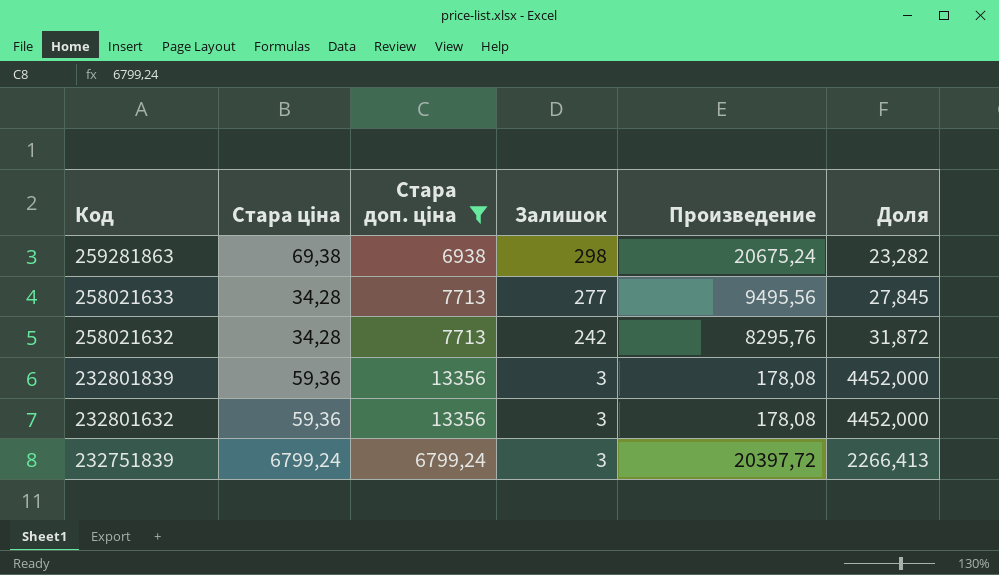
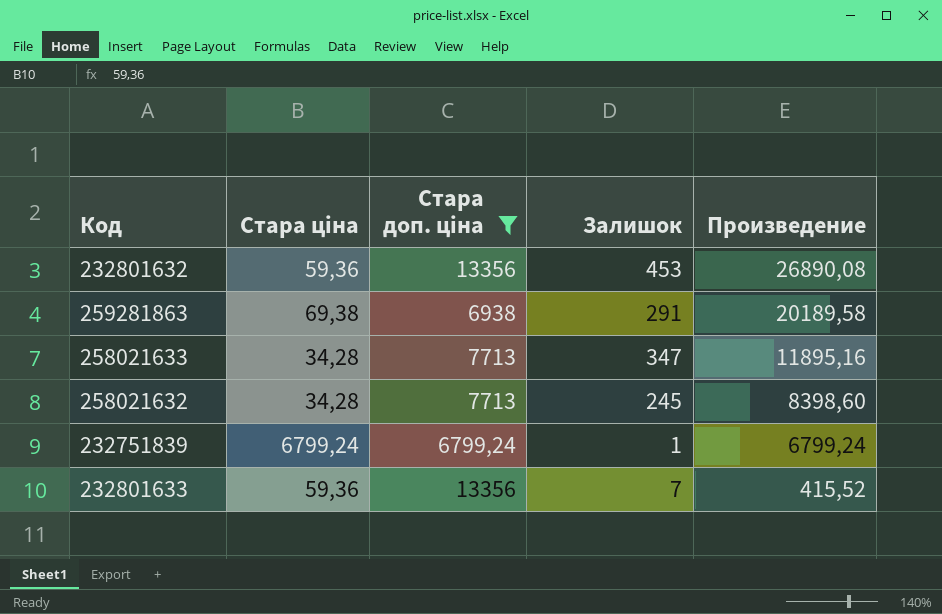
row order: Код descending -> Произведение descending
column Доля | formula: [Стара доп. ціна] / [Залишок] -> none
row 232801839: 59,36 | 13356 | 3 | 178,08 | 4452,000 -> none
232801632 | Залишок: 3 -> 453
232801632 | Произведение: 178,08 -> 26890,08
259281863 | Залишок: 298 -> 291
259281863 | Произведение: 20675,24 -> 20189,58
258021633 | Залишок: 277 -> 347
258021633 | Произведение: 9495,56 -> 11895,16
258021632 | Залишок: 242 -> 245
258021632 | Произведение: 8295,76 -> 8398,60
232751839 | Залишок: 3 -> 1
232751839 | Произведение: 20397,72 -> 6799,24
row 232801633: none -> 59,36 | 13356 | 7 | 415,52

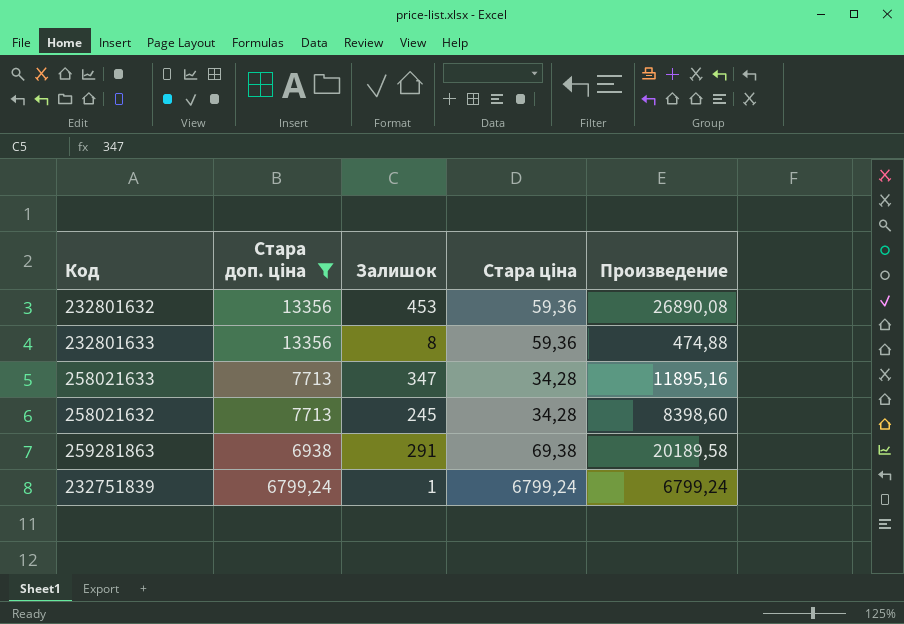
row order: Произведение descending -> Стара доп. ціна descending
column Стара ціна | position: 2 -> 4
232801633 | Залишок: 7 -> 8
232801633 | Произведение: 415,52 -> 474,88

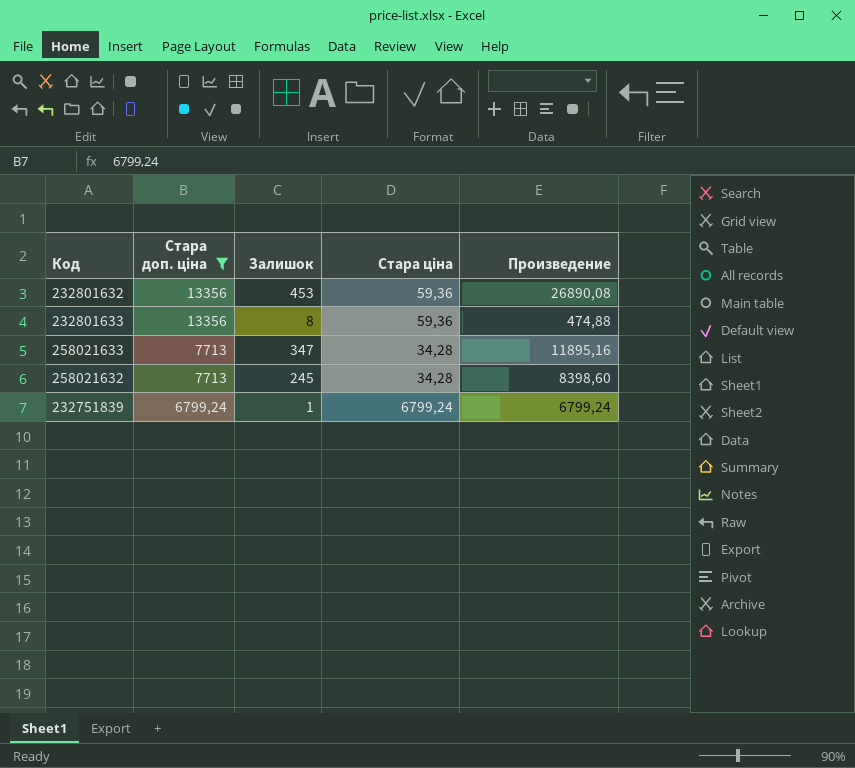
row 259281863: 6938 | 291 | 69,38 | 20189,58 -> none

